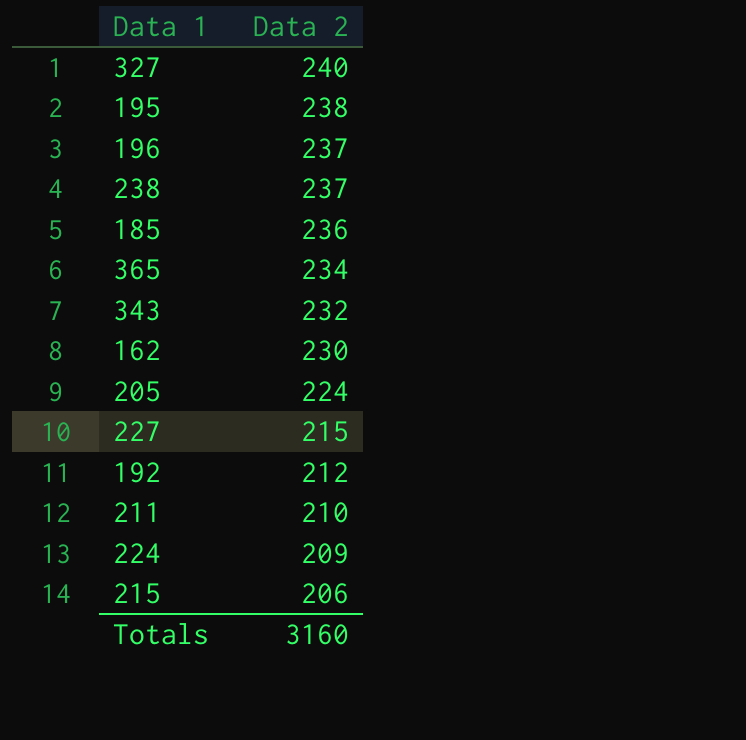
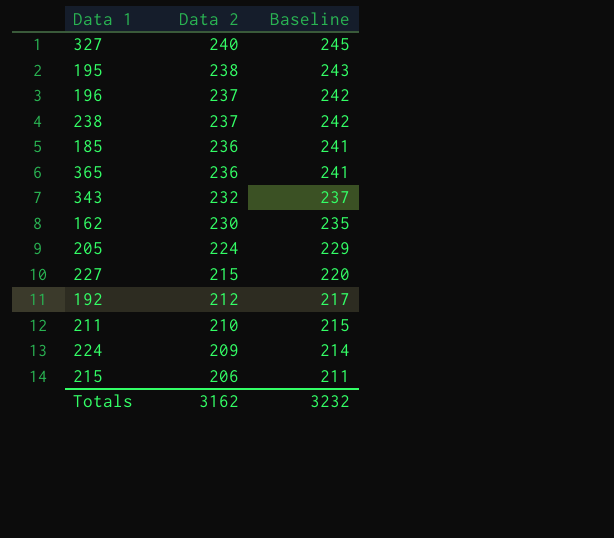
column Baseline | formula: none -> [Data 2] + 5
365 | Data 2: 234 -> 236
Totals | Data 2: 3160 -> 3162

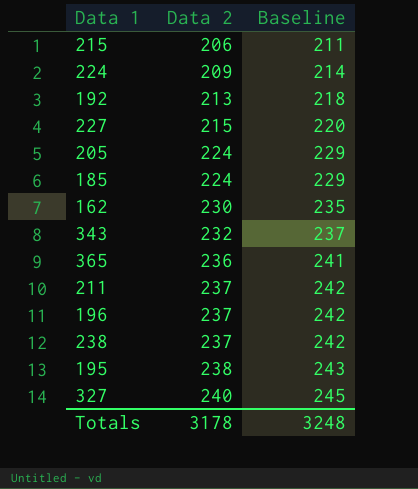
row order: Data 2 descending -> Data 2 ascending
192 | Data 2: 212 -> 213
192 | Baseline: 217 -> 218
185 | Data 2: 236 -> 224
185 | Baseline: 241 -> 229
211 | Data 2: 210 -> 237
211 | Baseline: 215 -> 242
Totals | Data 2: 3162 -> 3178
Totals | Baseline: 3232 -> 3248

